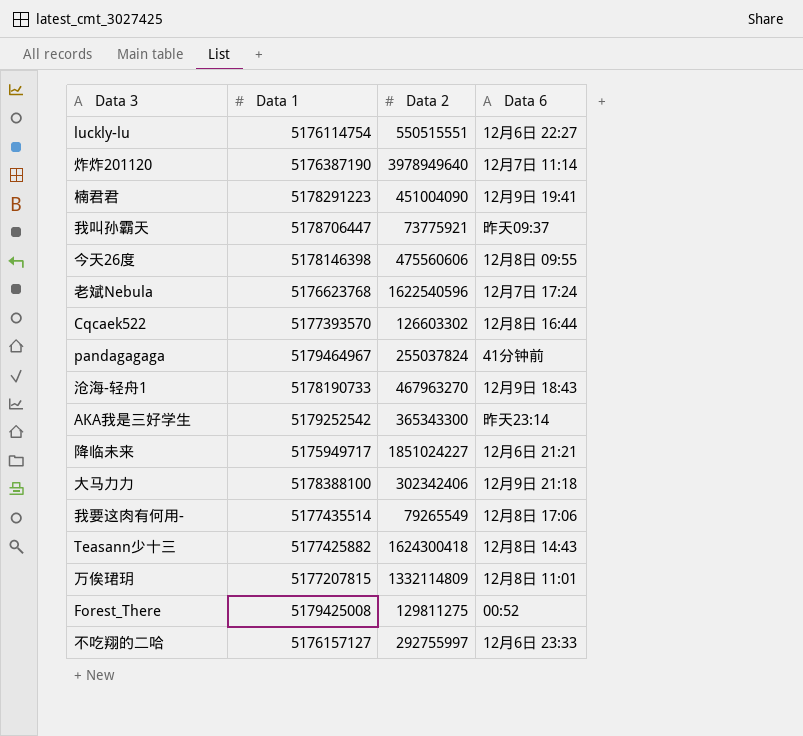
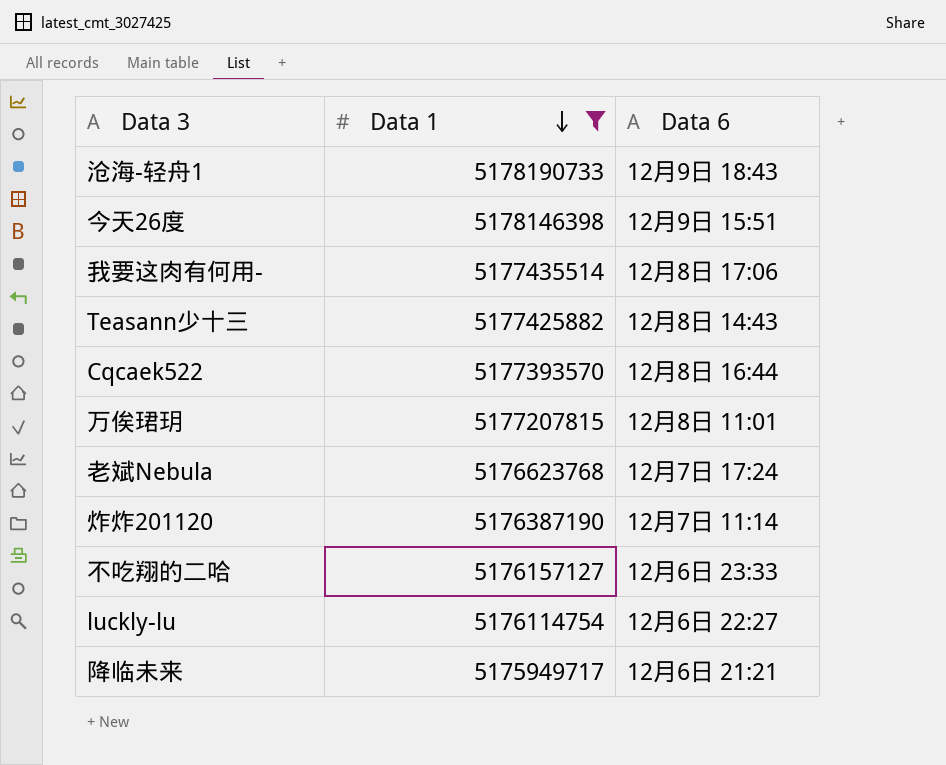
filter: none -> Data 1 <= 5178190733
row order: none -> Data 1 descending
column Data 2 | position: 3 -> none
今天26度 | Data 6: 12月8日 09:55 -> 12月9日 15:51

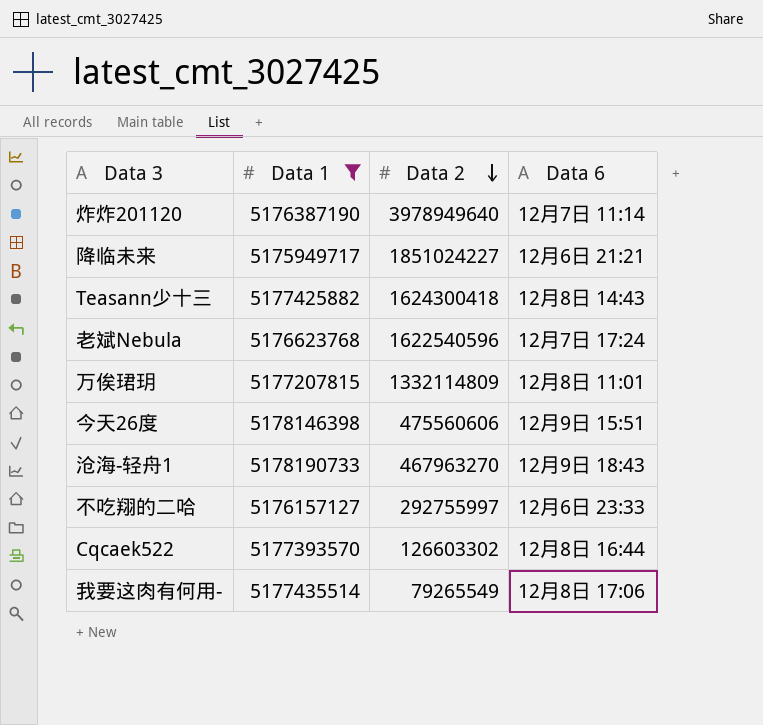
row order: Data 1 descending -> Data 2 descending
column Data 2 | position: none -> 3
row luckly-lu: 5176114754 | 12月6日 22:27 -> none

